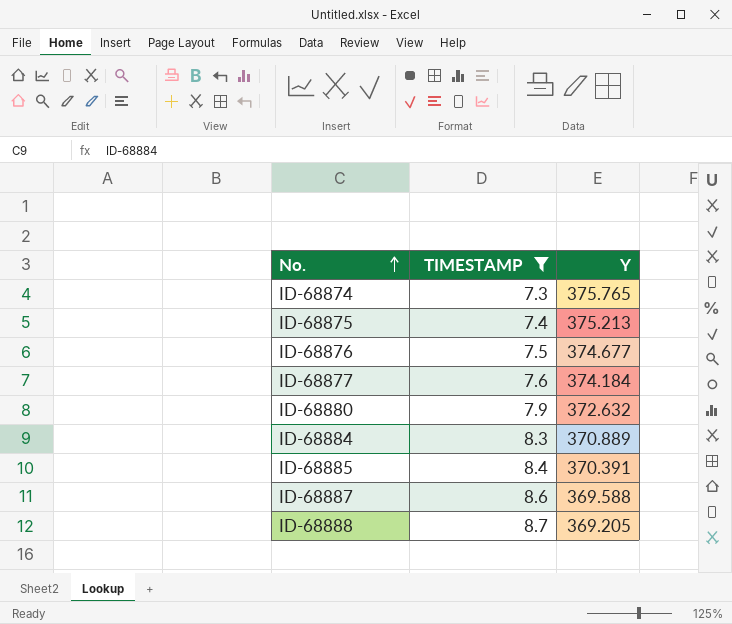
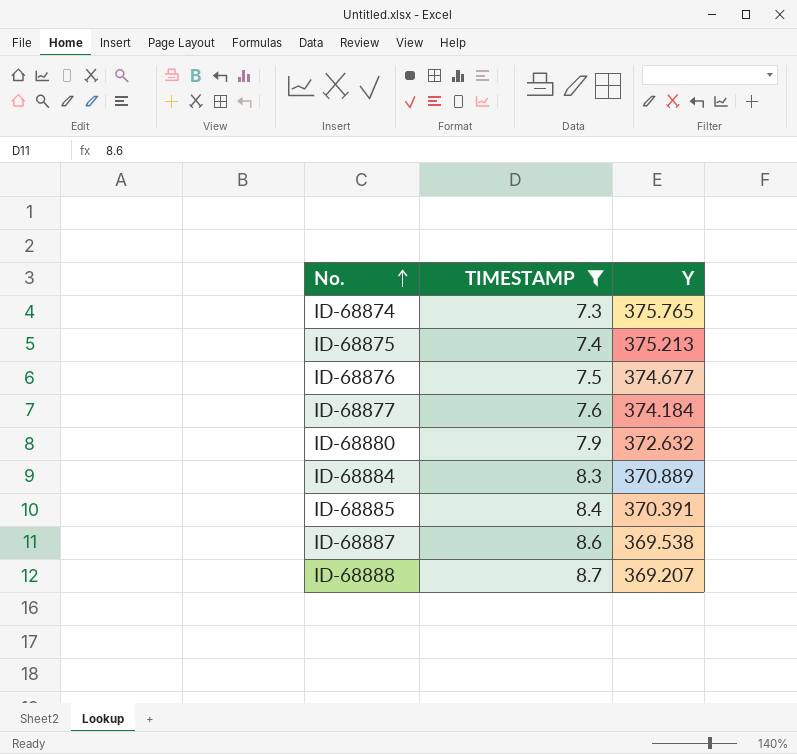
ID-68887 | Y: 369.588 -> 369.538
ID-68888 | Y: 369.205 -> 369.207

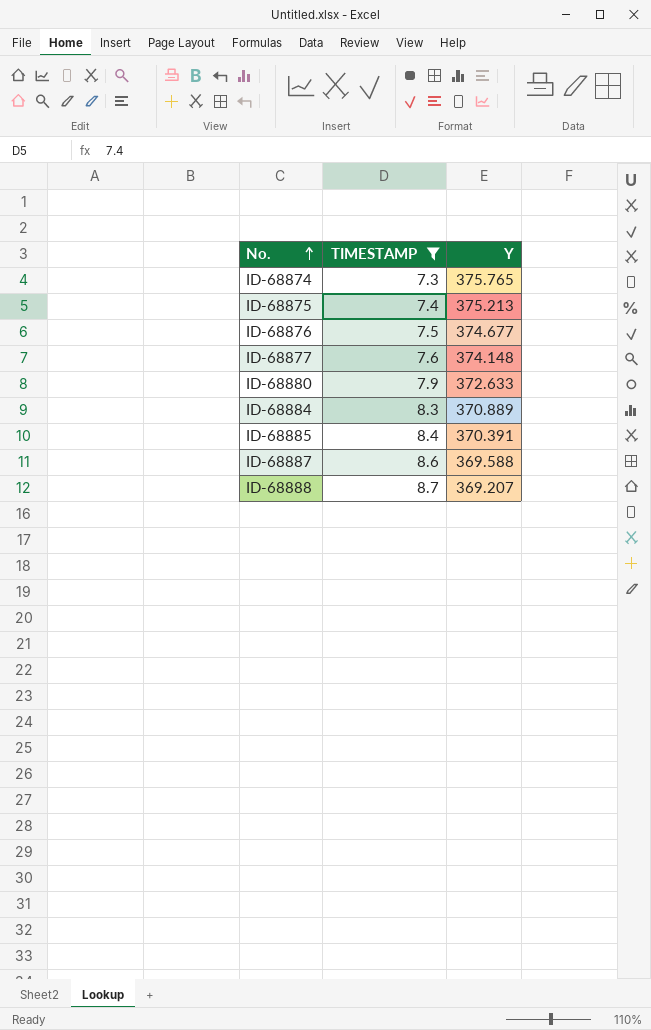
ID-68877 | Y: 374.184 -> 374.148
ID-68880 | Y: 372.632 -> 372.633
ID-68887 | Y: 369.538 -> 369.588

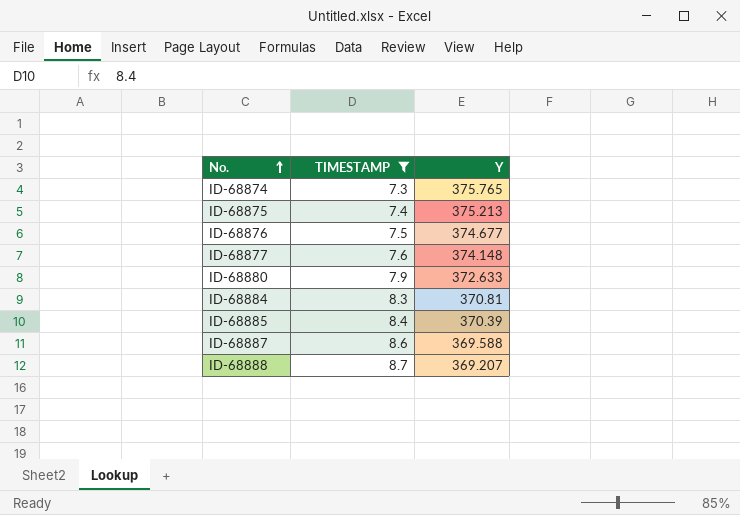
ID-68884 | Y: 370.889 -> 370.81
ID-68885 | Y: 370.391 -> 370.39

